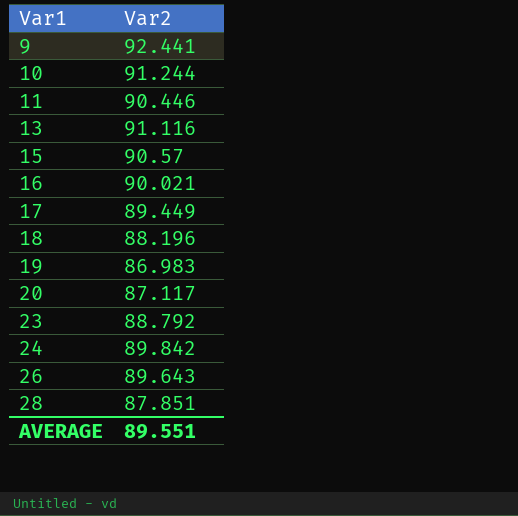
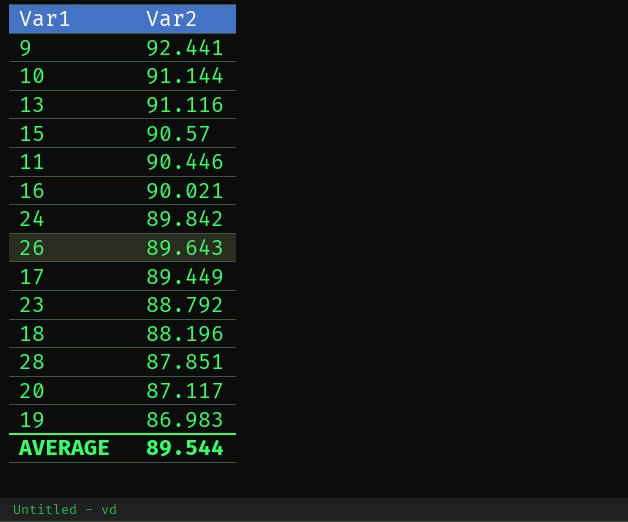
row order: Var1 ascending -> Var2 descending
10 | Var2: 91.244 -> 91.144
AVERAGE | Var2: 89.551 -> 89.544

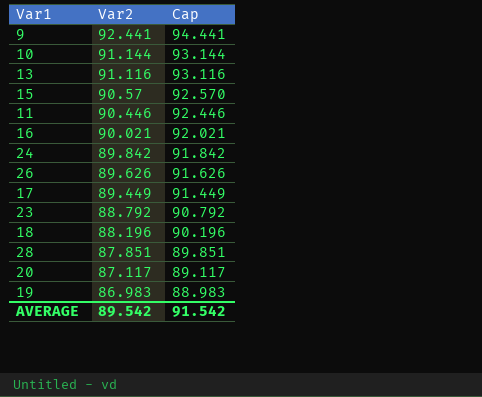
column Cap | formula: none -> [Var2] + 2
26 | Var2: 89.643 -> 89.626
AVERAGE | Var2: 89.544 -> 89.542

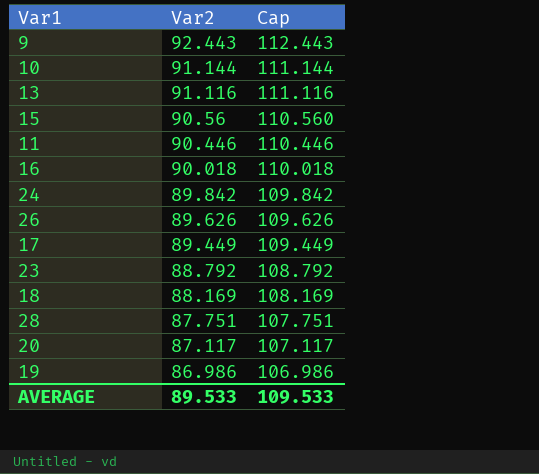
column Cap | formula: [Var2] + 2 -> [Var2] + 20
9 | Var2: 92.441 -> 92.443
15 | Var2: 90.57 -> 90.56
16 | Var2: 90.021 -> 90.018
18 | Var2: 88.196 -> 88.169
28 | Var2: 87.851 -> 87.751
19 | Var2: 86.983 -> 86.986
AVERAGE | Var2: 89.542 -> 89.533
AVERAGE | Cap: 91.542 -> 109.533

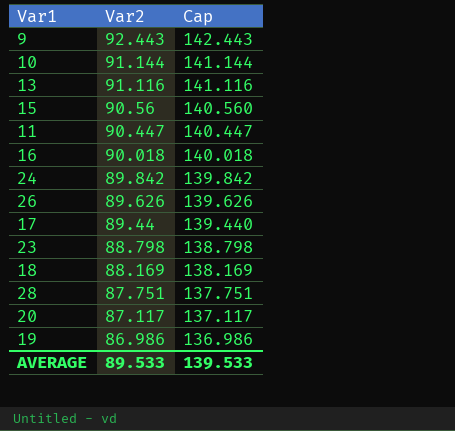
column Cap | formula: [Var2] + 20 -> [Var2] + 50
11 | Var2: 90.446 -> 90.447
17 | Var2: 89.449 -> 89.44
23 | Var2: 88.792 -> 88.798
AVERAGE | Cap: 109.533 -> 139.533

